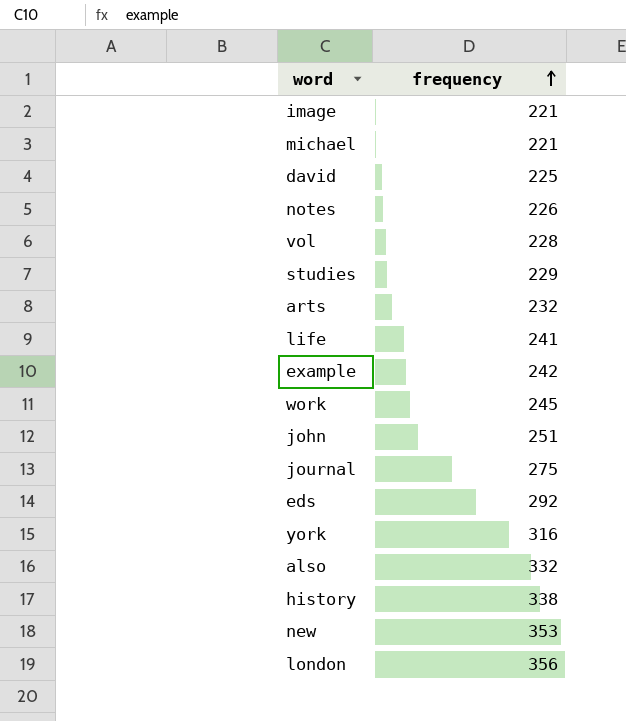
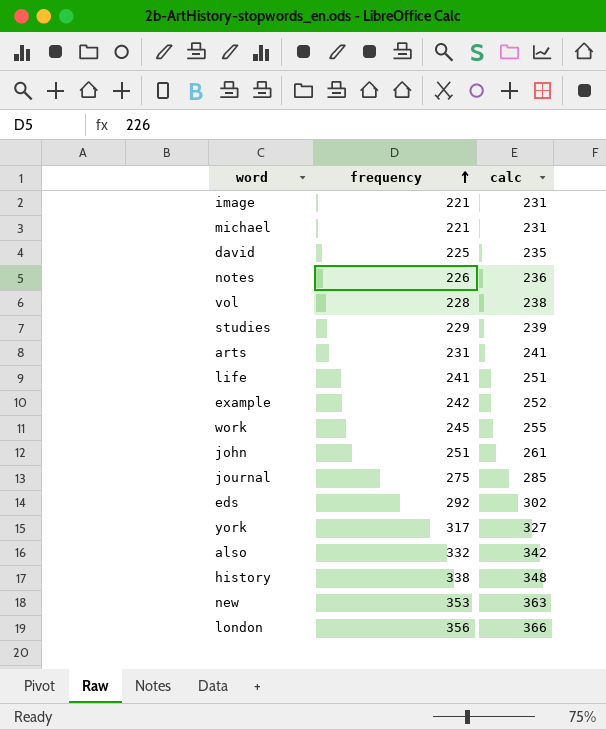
column calc | formula: none -> [frequency] + 10
arts | frequency: 232 -> 231
york | frequency: 316 -> 317

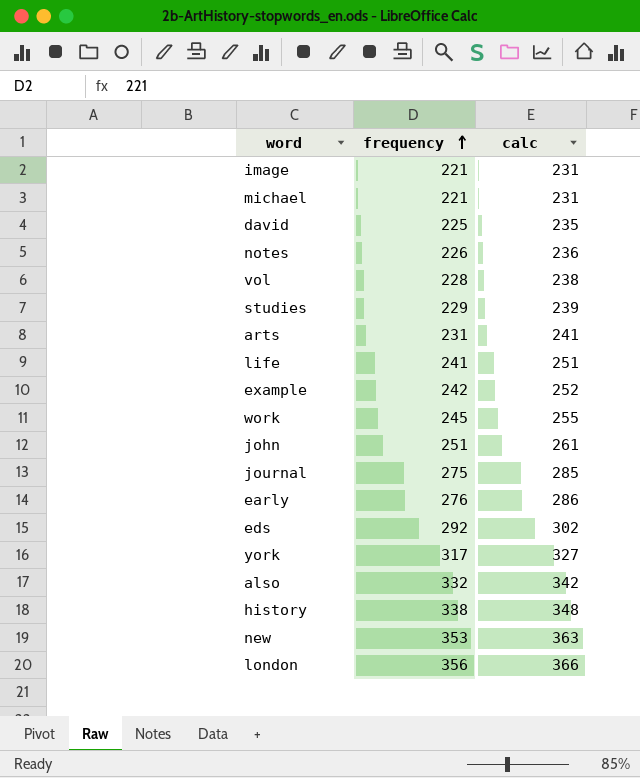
row early: none -> 276 | 286

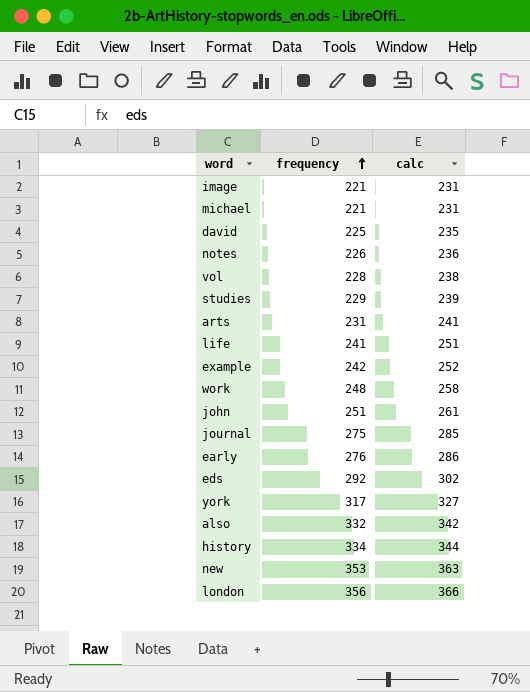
work | frequency: 245 -> 248
work | calc: 255 -> 258
history | frequency: 338 -> 334
history | calc: 348 -> 344

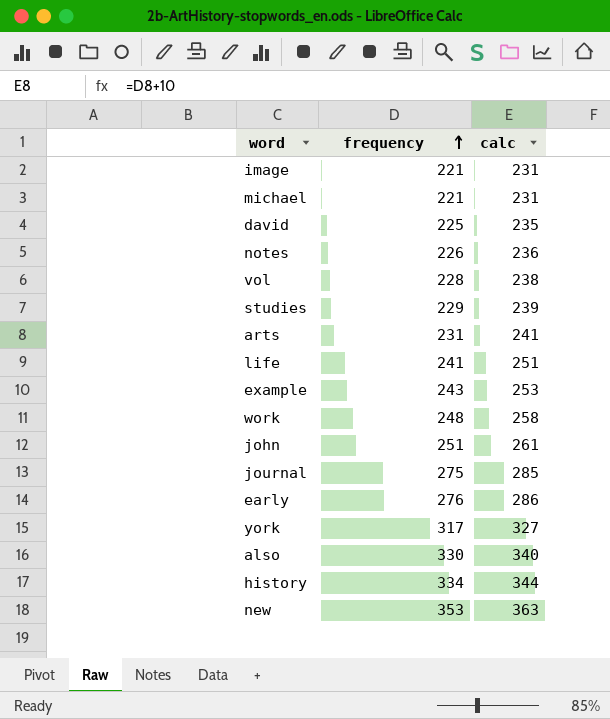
row eds: 292 | 302 -> none
row london: 356 | 366 -> none
example | frequency: 242 -> 243
example | calc: 252 -> 253
also | frequency: 332 -> 330
also | calc: 342 -> 340

